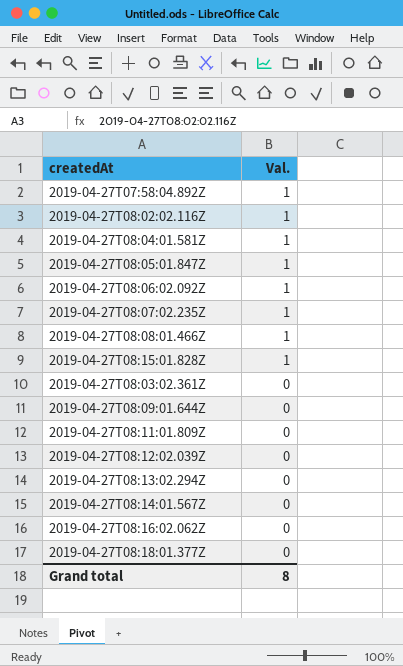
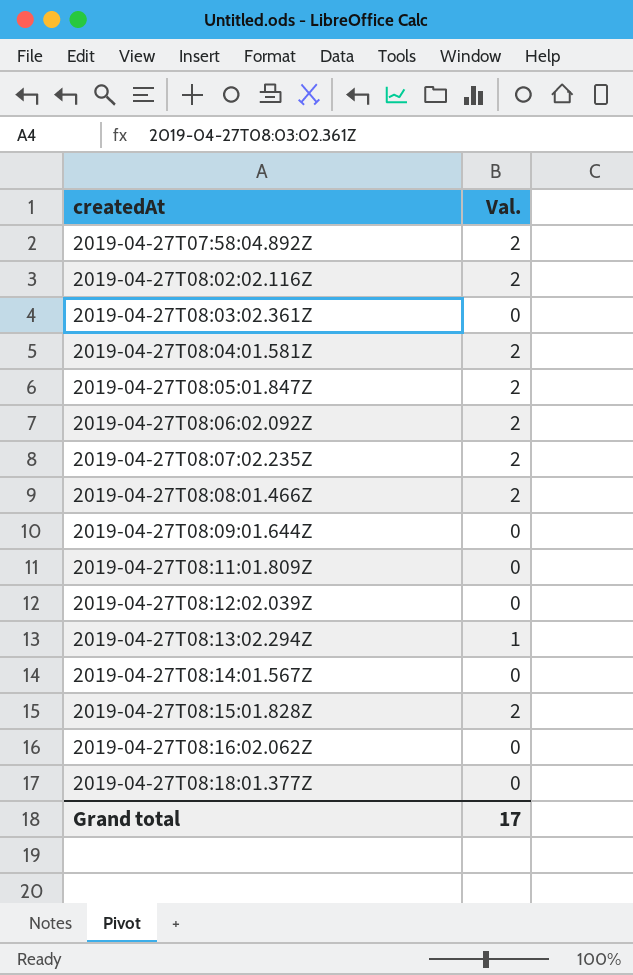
row order: Val. descending -> createdAt ascending
2019-04-27T07:58:04.892Z | Val.: 1 -> 2
2019-04-27T08:02:02.116Z | Val.: 1 -> 2
2019-04-27T08:04:01.581Z | Val.: 1 -> 2
2019-04-27T08:05:01.847Z | Val.: 1 -> 2
2019-04-27T08:06:02.092Z | Val.: 1 -> 2
2019-04-27T08:07:02.235Z | Val.: 1 -> 2
2019-04-27T08:08:01.466Z | Val.: 1 -> 2
2019-04-27T08:13:02.294Z | Val.: 0 -> 1
2019-04-27T08:15:01.828Z | Val.: 1 -> 2
Grand total | Val.: 8 -> 17

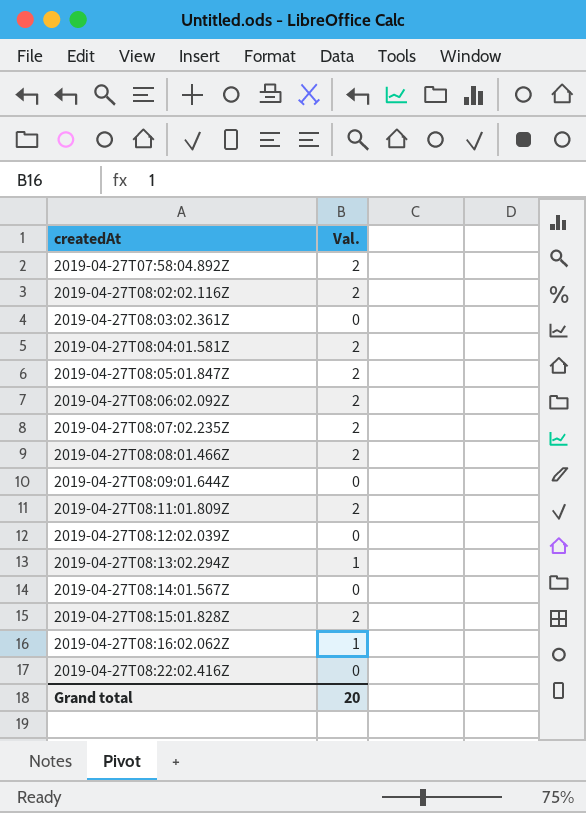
row 2019-04-27T08:18:01.377Z: 0 -> none
2019-04-27T08:11:01.809Z | Val.: 0 -> 2
2019-04-27T08:16:02.062Z | Val.: 0 -> 1
row 2019-04-27T08:22:02.416Z: none -> 0
Grand total | Val.: 17 -> 20

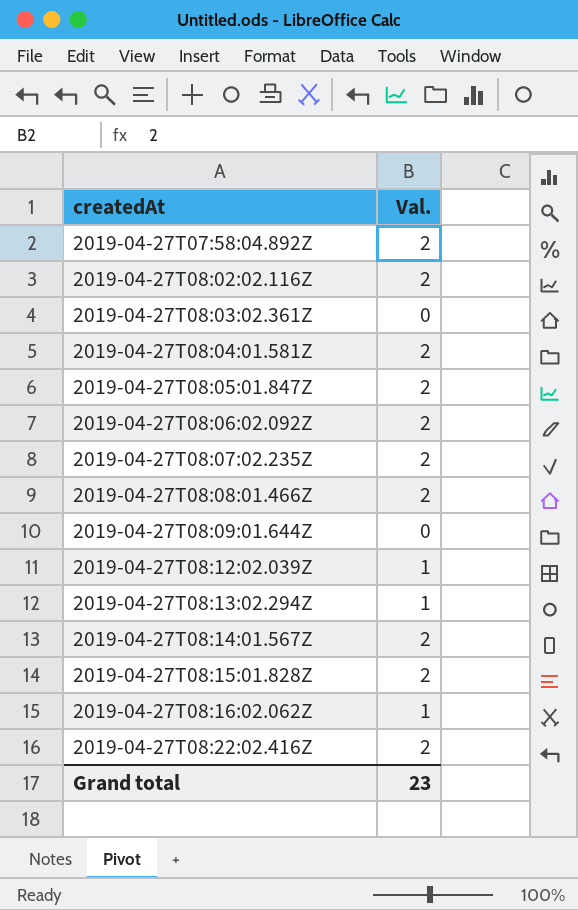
row 2019-04-27T08:11:01.809Z: 2 -> none
2019-04-27T08:12:02.039Z | Val.: 0 -> 1
2019-04-27T08:14:01.567Z | Val.: 0 -> 2
2019-04-27T08:22:02.416Z | Val.: 0 -> 2
Grand total | Val.: 20 -> 23

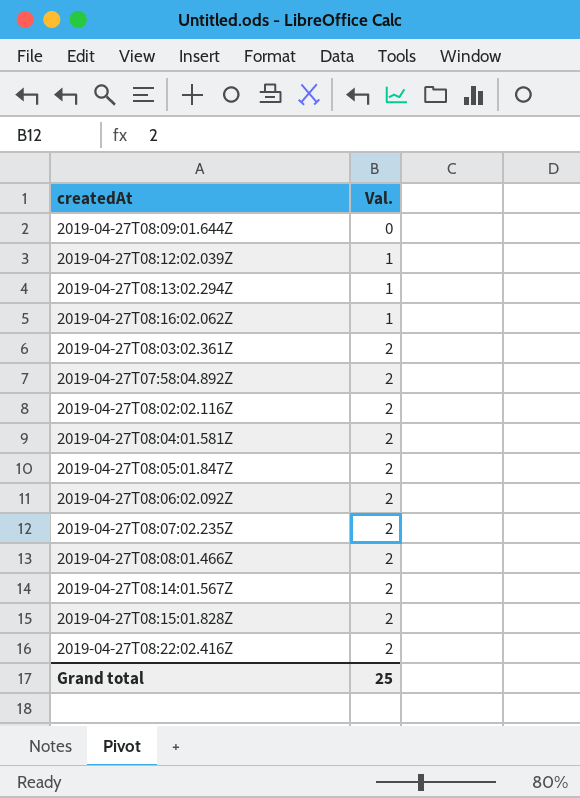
row order: createdAt ascending -> Val. ascending
2019-04-27T08:03:02.361Z | Val.: 0 -> 2
Grand total | Val.: 23 -> 25

